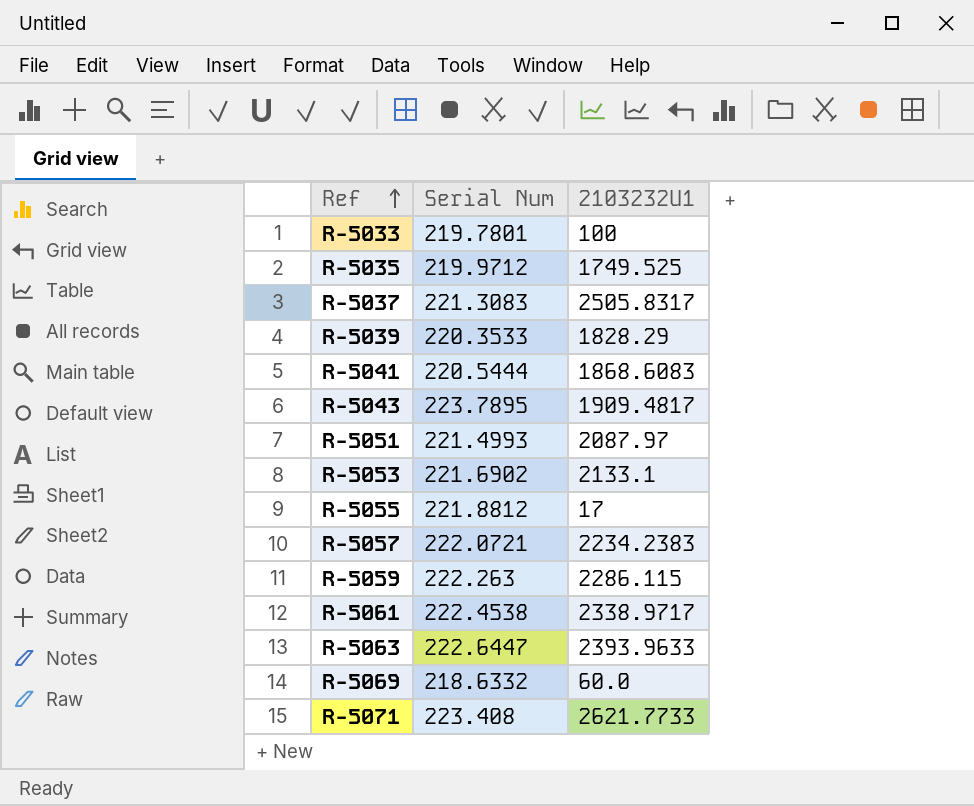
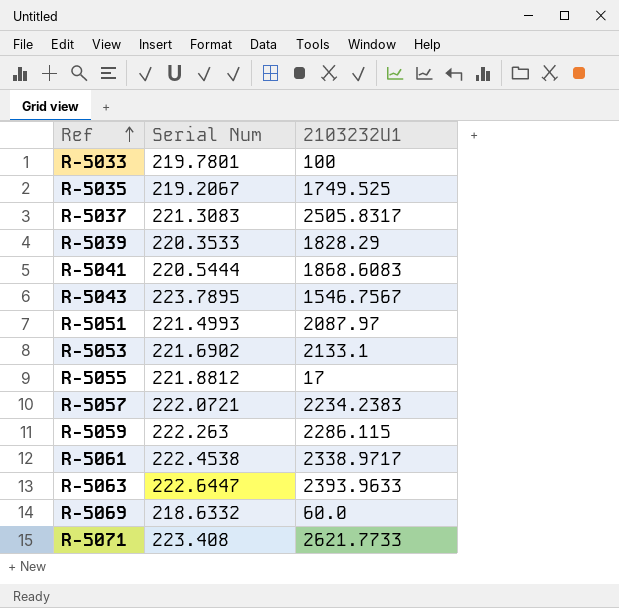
R-5035 | Serial Num: 219.9712 -> 219.2067
R-5043 | 2103232U1: 1909.4817 -> 1546.7567

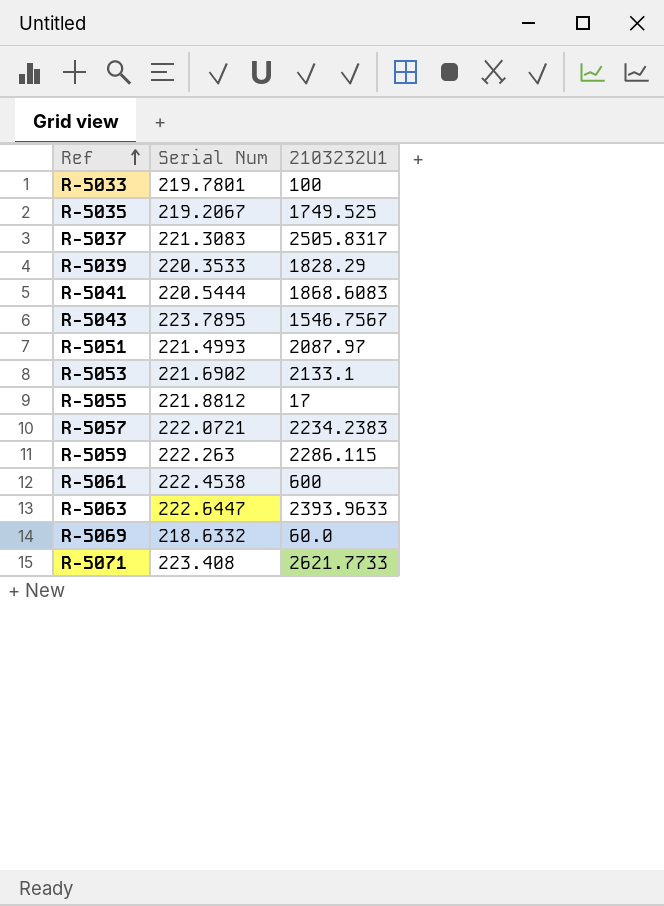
R-5061 | 2103232U1: 2338.9717 -> 600

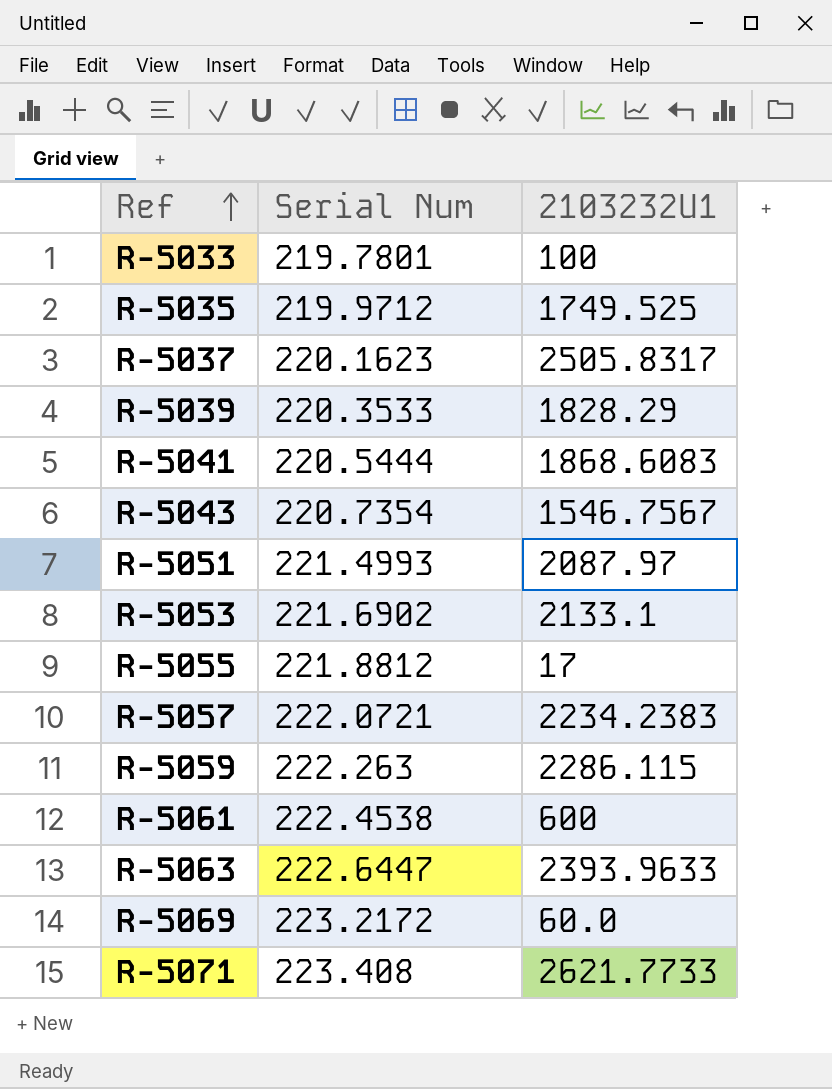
R-5035 | Serial Num: 219.2067 -> 219.9712
R-5037 | Serial Num: 221.3083 -> 220.1623
R-5043 | Serial Num: 223.7895 -> 220.7354
R-5069 | Serial Num: 218.6332 -> 223.2172

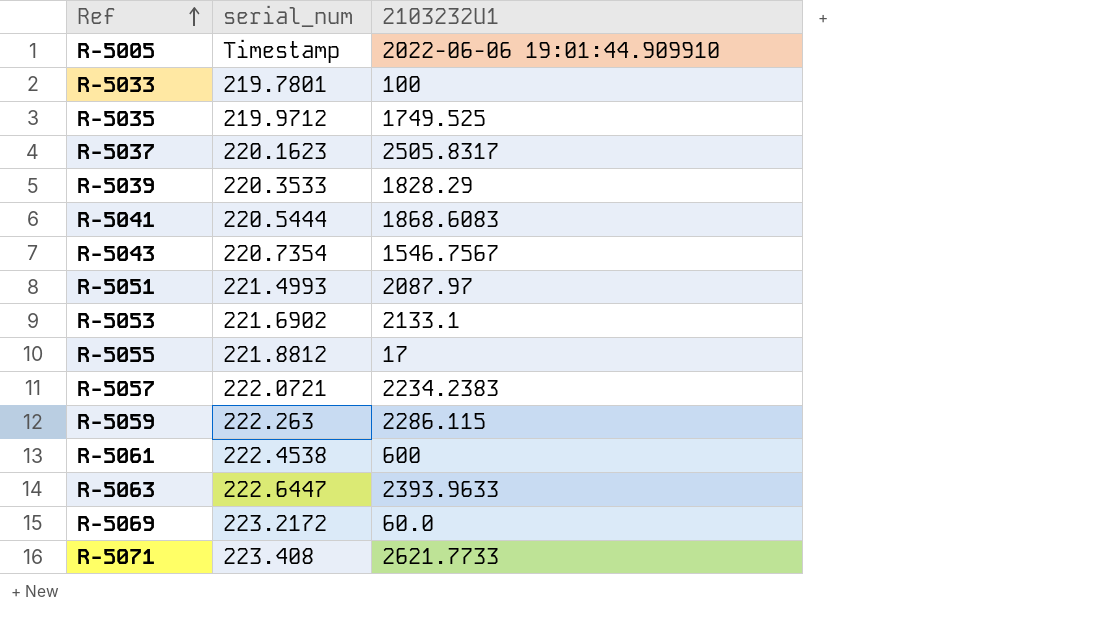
column name: Serial Num -> serial_num
row R-5005: none -> Timestamp | 2022-06-06 19:01:44.909910

